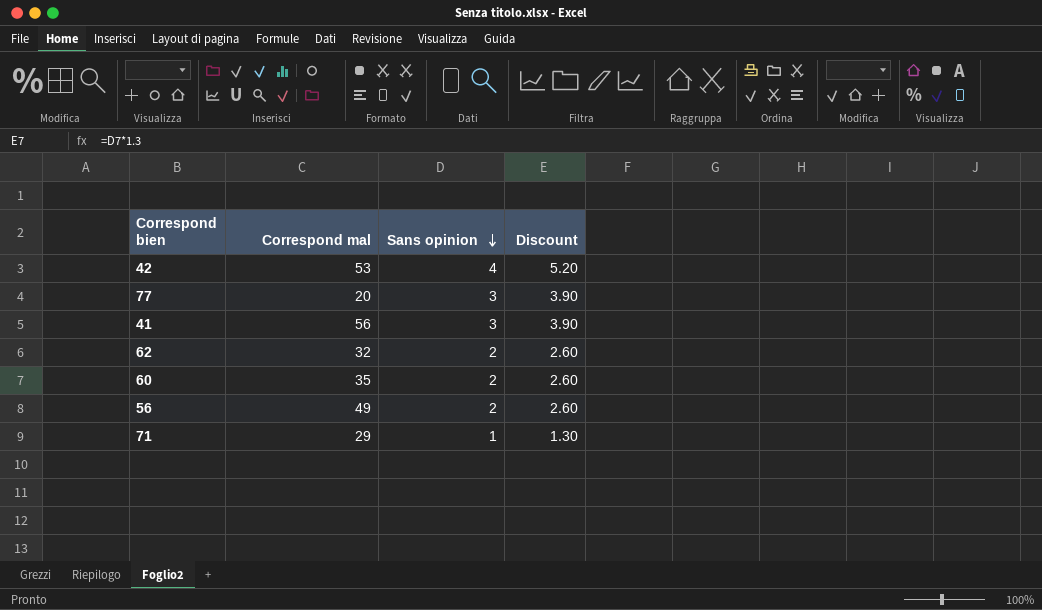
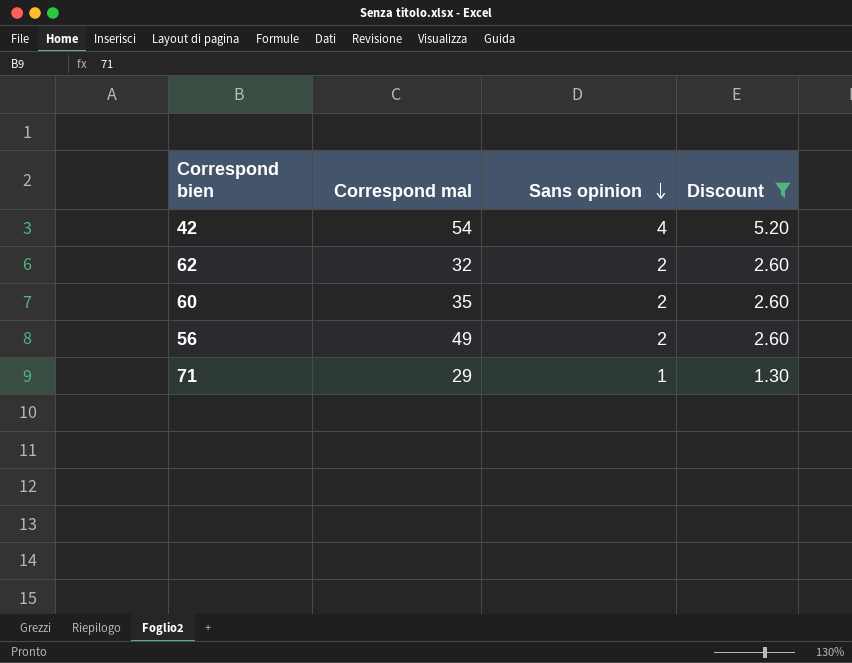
filter: none -> Discount != 3.90
42 | Correspond mal: 53 -> 54

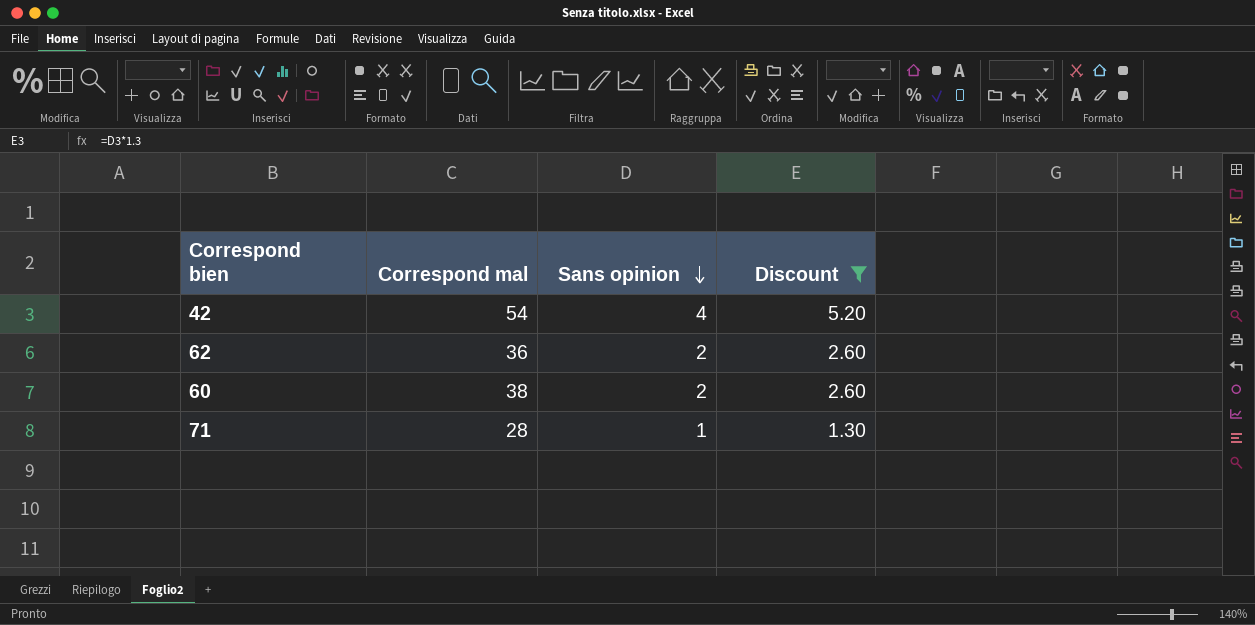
row 56: 49 | 2 | 2.60 -> none
62 | Correspond mal: 32 -> 36
60 | Correspond mal: 35 -> 38
71 | Correspond mal: 29 -> 28

